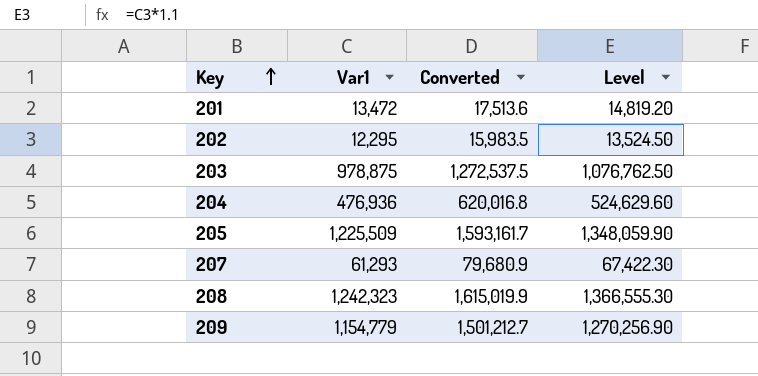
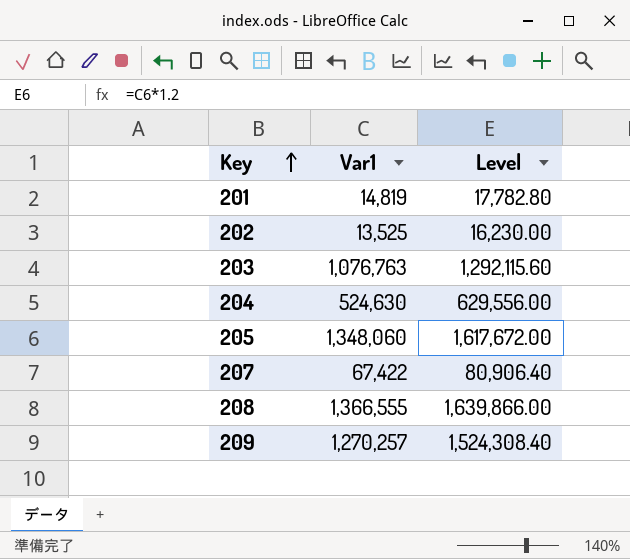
column Converted | formula: [Var1] * 1.3 -> none
column Level | formula: [Var1] * 1.1 -> [Var1] * 1.2
201 | Var1: 13,472 -> 14,819
202 | Var1: 12,295 -> 13,525
203 | Var1: 978,875 -> 1,076,763
204 | Var1: 476,936 -> 524,630
205 | Var1: 1,225,509 -> 1,348,060
207 | Var1: 61,293 -> 67,422
208 | Var1: 1,242,323 -> 1,366,555
209 | Var1: 1,154,779 -> 1,270,257

